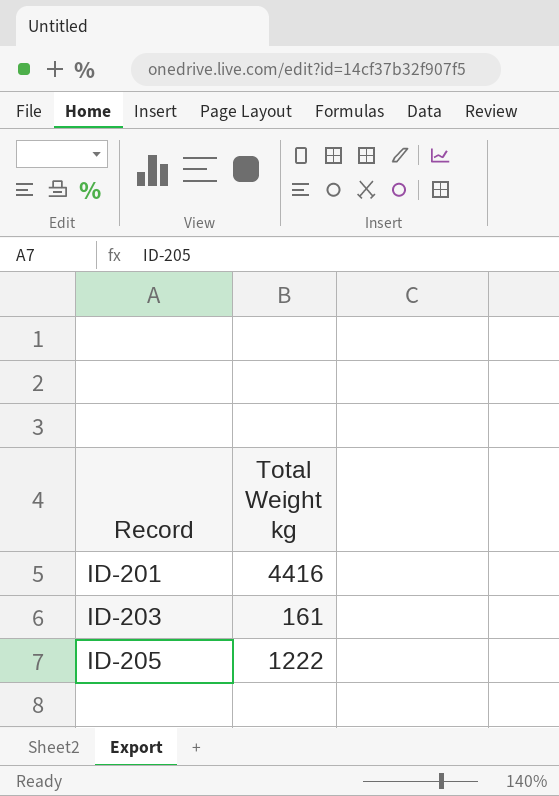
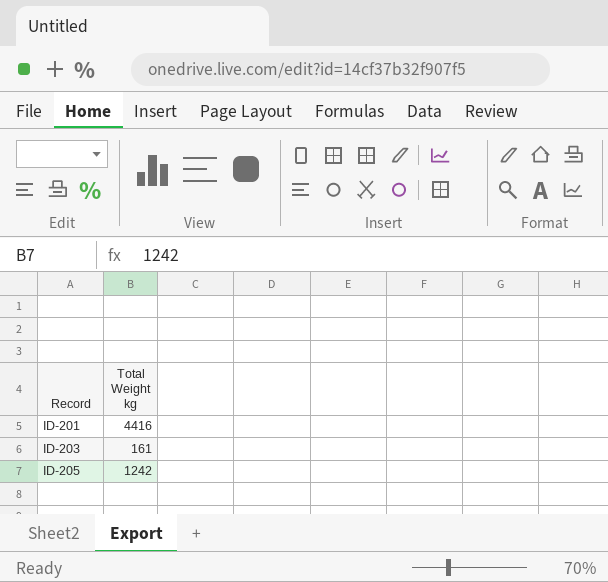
ID-205 | Total Weight kg: 1222 -> 1242

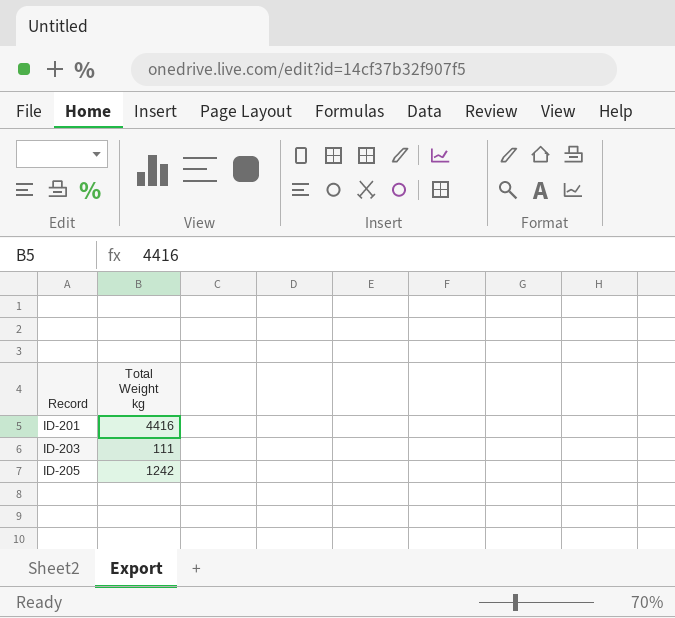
ID-203 | Total Weight kg: 161 -> 111

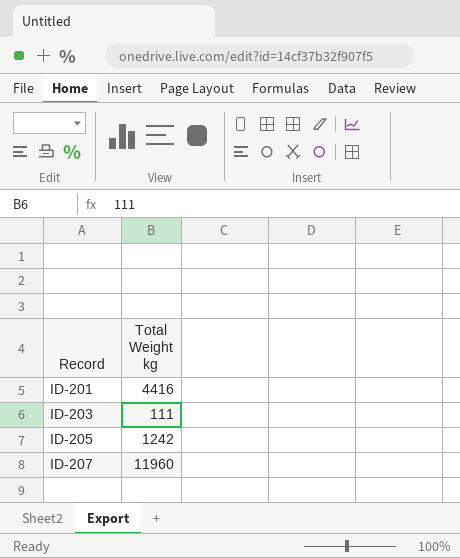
row ID-207: none -> 11960

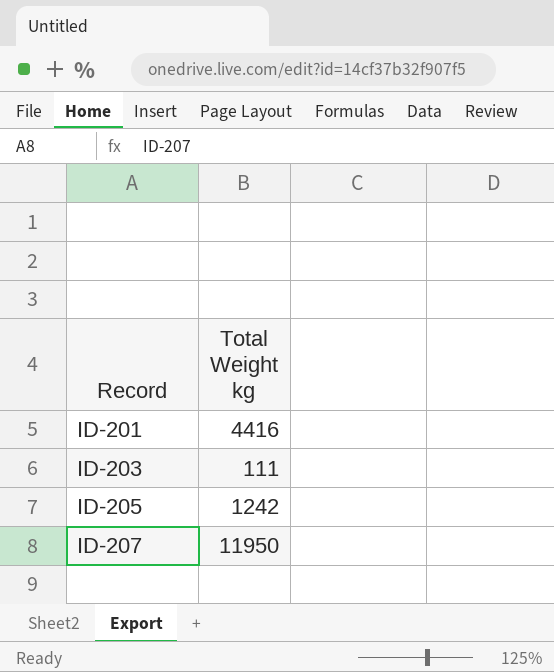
ID-207 | Total Weight kg: 11960 -> 11950

